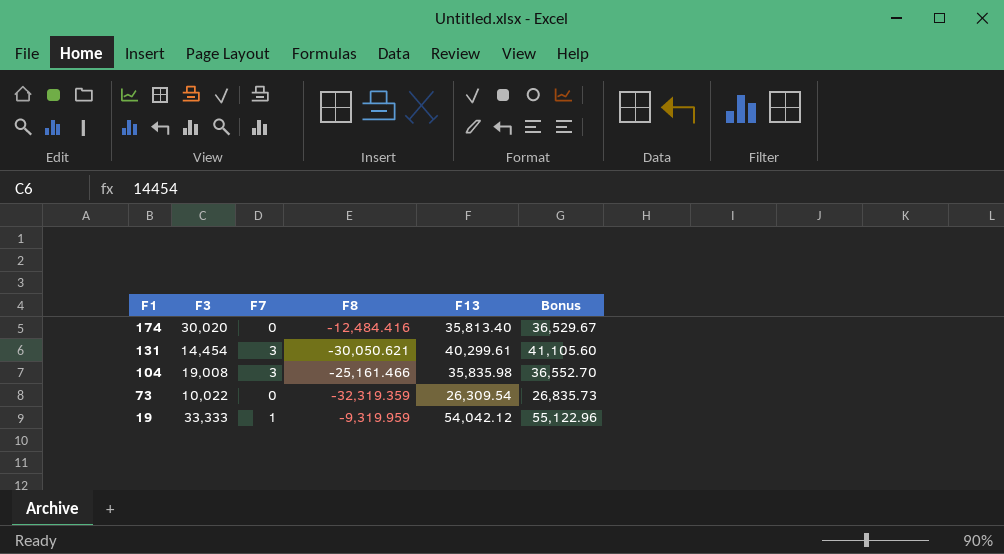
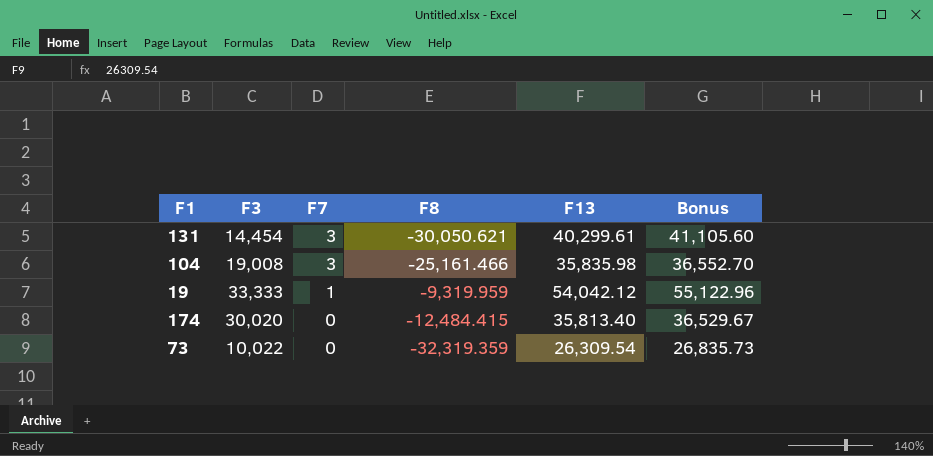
row order: F1 descending -> F7 descending
174 | F8: -12,484.416 -> -12,484.415

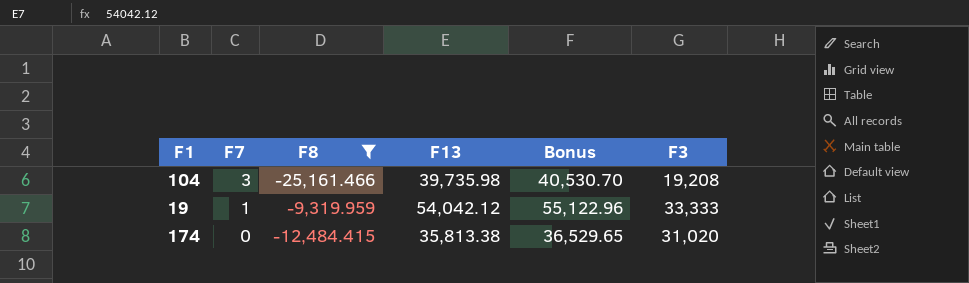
filter: none -> F8 >= -25,161.466
column F3 | position: 2 -> 6
104 | F13: 35,835.98 -> 39,735.98
104 | Bonus: 36,552.70 -> 40,530.70
104 | F3: 19,008 -> 19,208
174 | F13: 35,813.40 -> 35,813.38
174 | Bonus: 36,529.67 -> 36,529.65
174 | F3: 30,020 -> 31,020

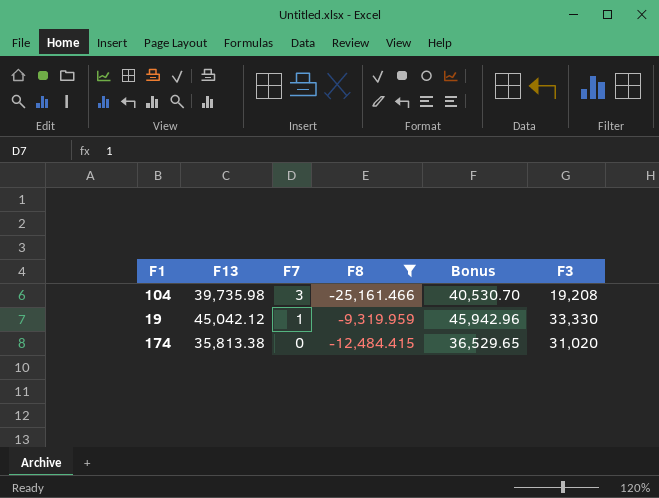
column F13 | position: 4 -> 2
19 | F13: 54,042.12 -> 45,042.12
19 | Bonus: 55,122.96 -> 45,942.96
19 | F3: 33,333 -> 33,330

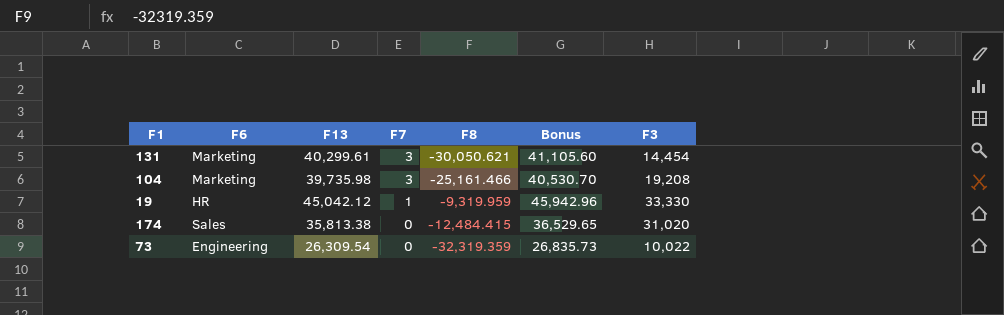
filter: F8 >= -25,161.466 -> none
column F6 | position: none -> 2

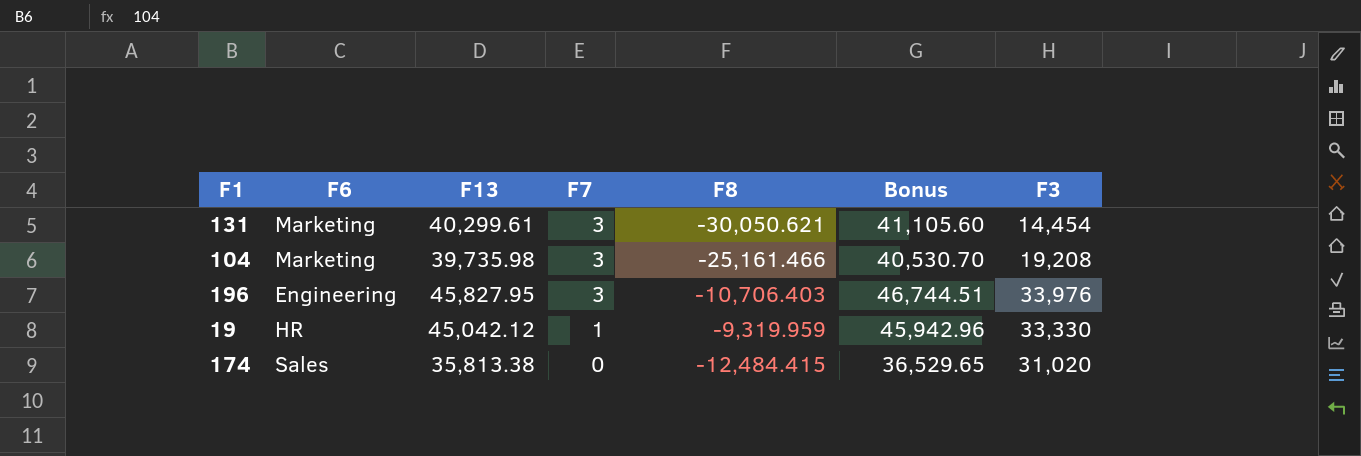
row 73: Engineering | 26,309.54 | 0 | -32,319.359 | 26,835.73 | 10,022 -> none
row 196: none -> Engineering | 45,827.95 | 3 | -10,706.403 | 46,744.51 | 33,976

